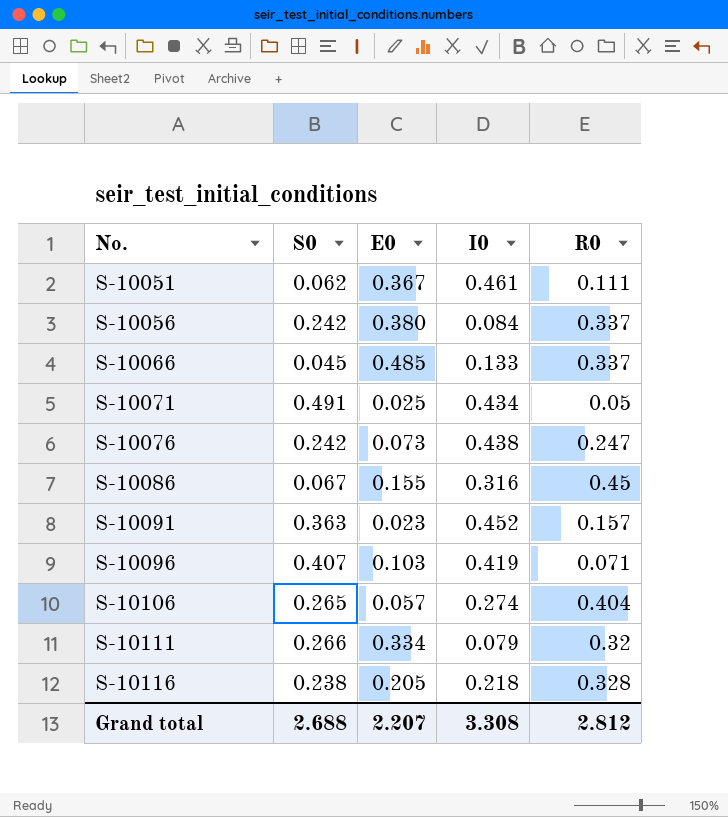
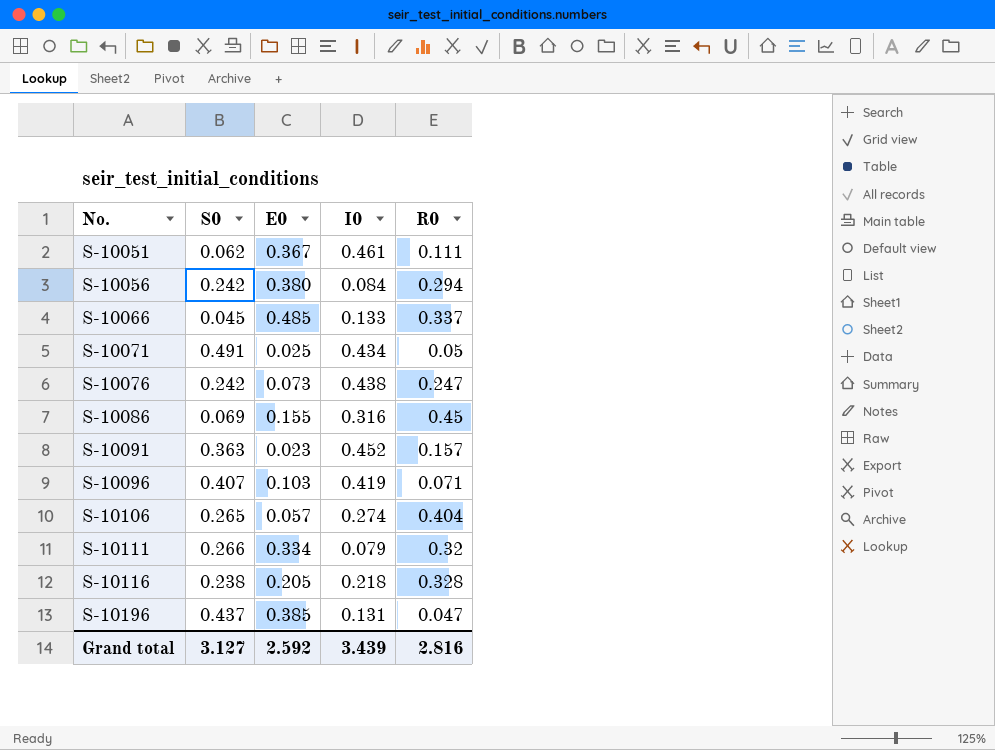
S-10056 | R0: 0.337 -> 0.294
S-10086 | S0: 0.067 -> 0.069
row S-10196: none -> 0.437 | 0.385 | 0.131 | 0.047
Grand total | S0: 2.688 -> 3.127
Grand total | E0: 2.207 -> 2.592
Grand total | I0: 3.308 -> 3.439
Grand total | R0: 2.812 -> 2.816

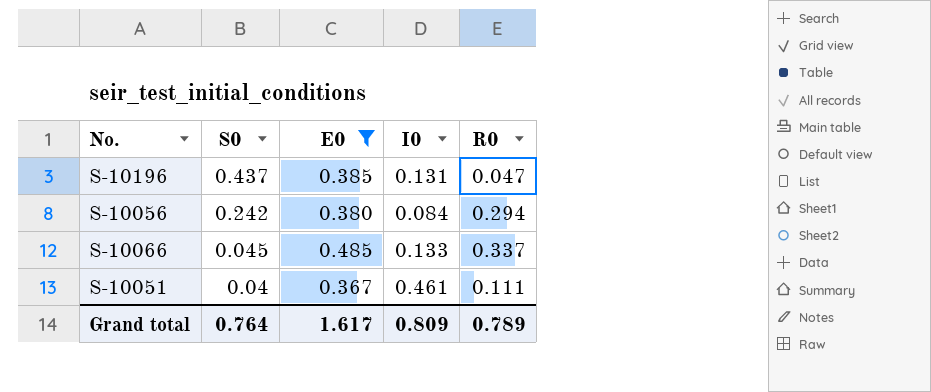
filter: none -> E0 >= 0.367
row order: No. ascending -> S0 descending
S-10051 | S0: 0.062 -> 0.04
Grand total | S0: 3.127 -> 0.764
Grand total | E0: 2.592 -> 1.617
Grand total | I0: 3.439 -> 0.809
Grand total | R0: 2.816 -> 0.789

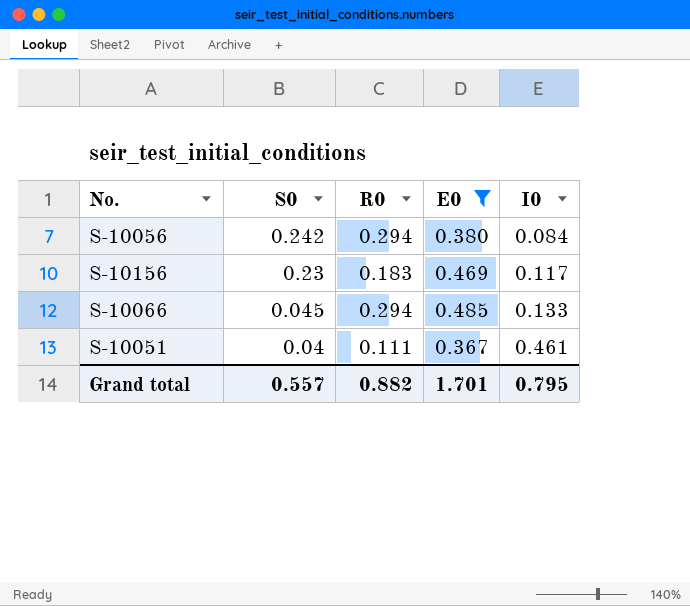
column R0 | position: 5 -> 3
row S-10196: 0.437 | 0.385 | 0.131 | 0.047 -> none
row S-10156: none -> 0.23 | 0.183 | 0.469 | 0.117
S-10066 | R0: 0.337 -> 0.294
Grand total | S0: 0.764 -> 0.557
Grand total | R0: 0.789 -> 0.882
Grand total | E0: 1.617 -> 1.701
Grand total | I0: 0.809 -> 0.795

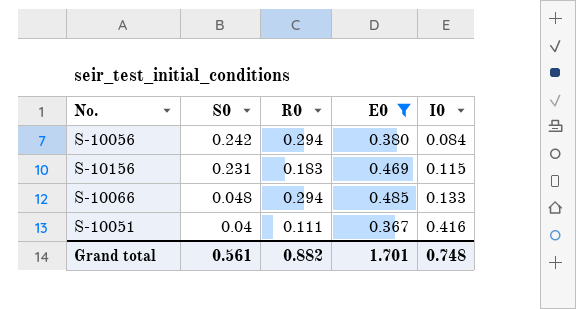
S-10156 | S0: 0.23 -> 0.231
S-10156 | I0: 0.117 -> 0.115
S-10066 | S0: 0.045 -> 0.048
S-10051 | I0: 0.461 -> 0.416
Grand total | S0: 0.557 -> 0.561
Grand total | I0: 0.795 -> 0.748

